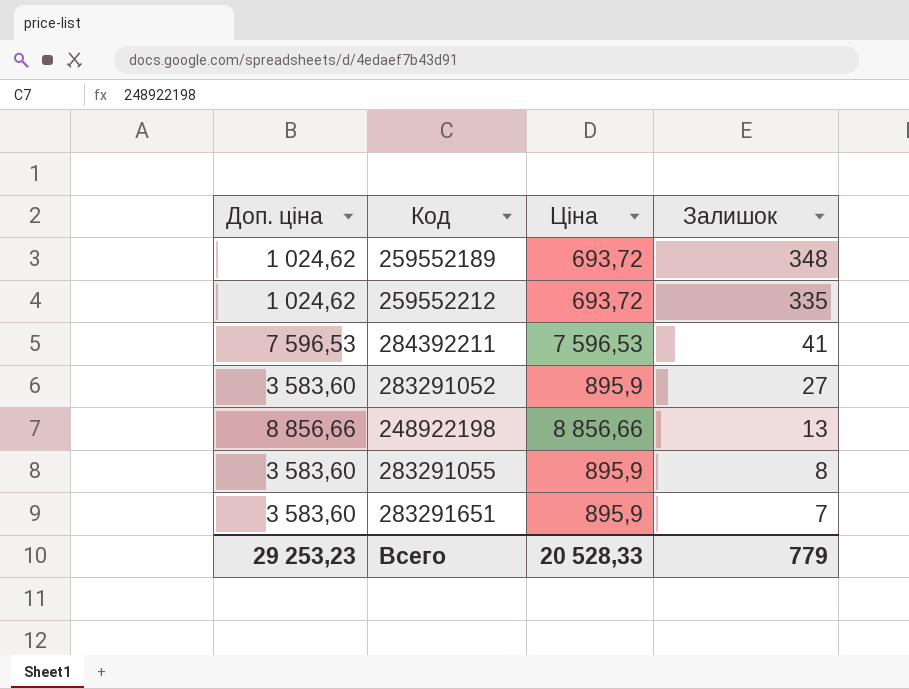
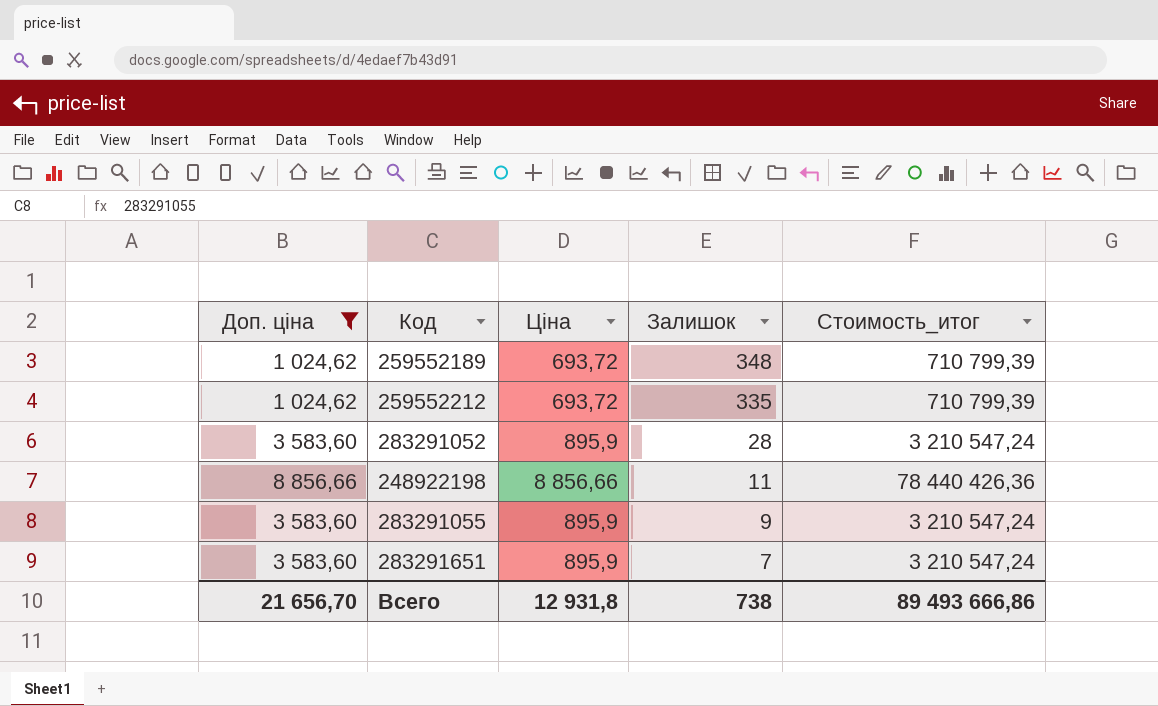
filter: none -> Доп. ціна != 7 596,53
column Стоимость_итог | formula: none -> [Доп. ціна] * [Ціна]
283291052 | Залишок: 27 -> 28
248922198 | Залишок: 13 -> 11
283291055 | Залишок: 8 -> 9
Всего | Доп. ціна: 29 253,23 -> 21 656,70
Всего | Ціна: 20 528,33 -> 12 931,8
Всего | Залишок: 779 -> 738

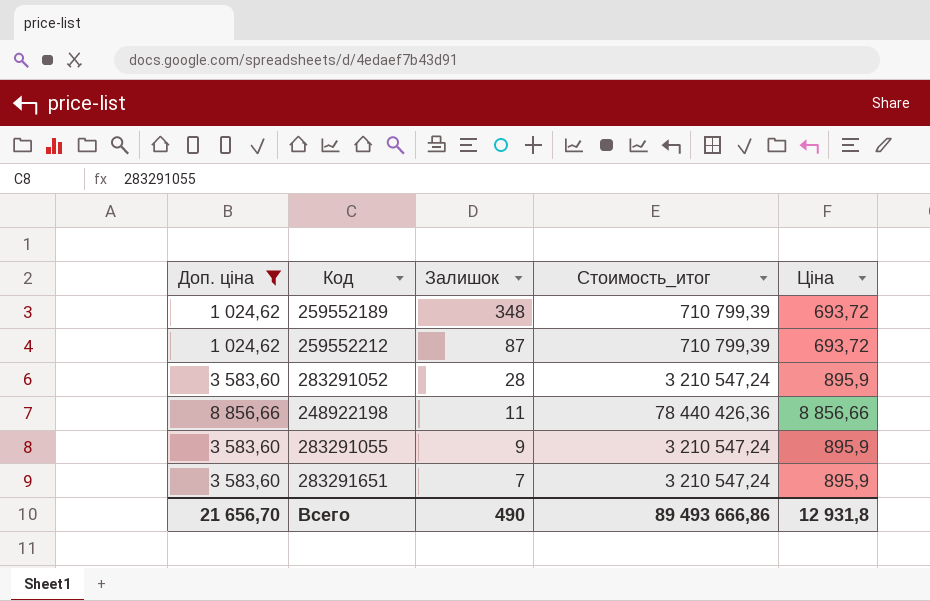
column Ціна | position: 3 -> 5
259552212 | Залишок: 335 -> 87
Всего | Залишок: 738 -> 490

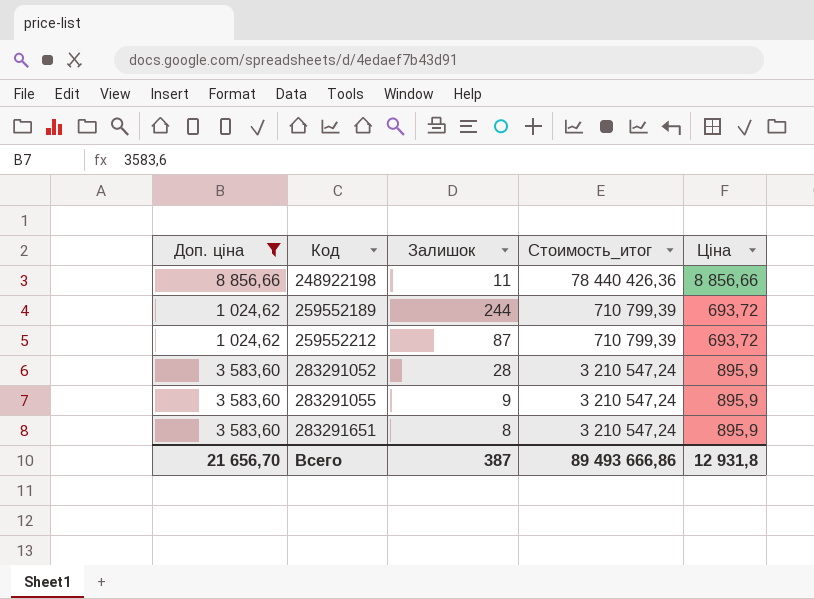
row order: Залишок descending -> Код ascending
259552189 | Залишок: 348 -> 244
283291651 | Залишок: 7 -> 8
Всего | Залишок: 490 -> 387

